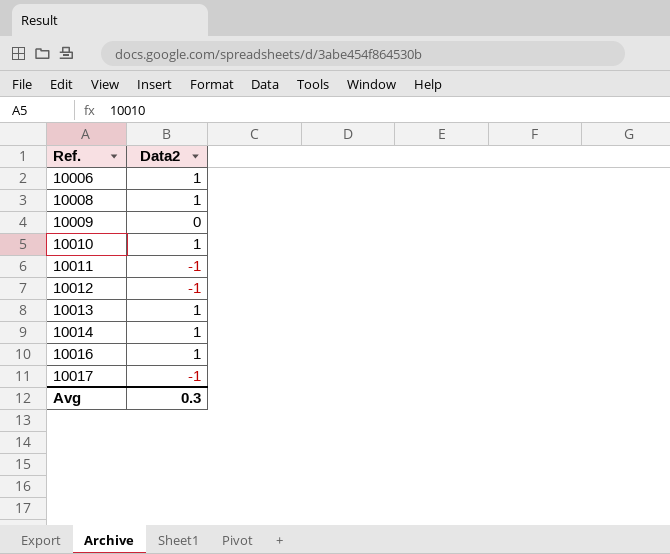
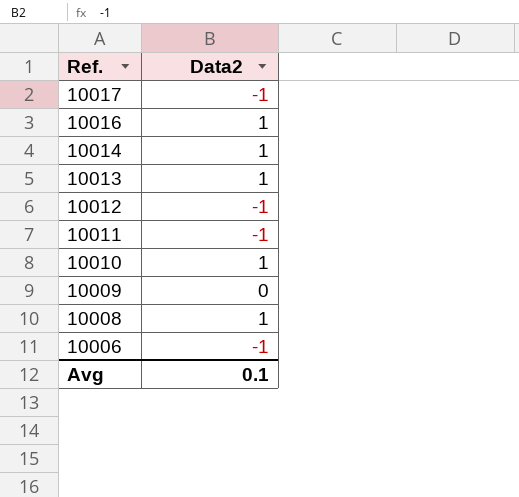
row order: Ref. ascending -> Ref. descending
10006 | Data2: 1 -> -1
Avg | Data2: 0.3 -> 0.1

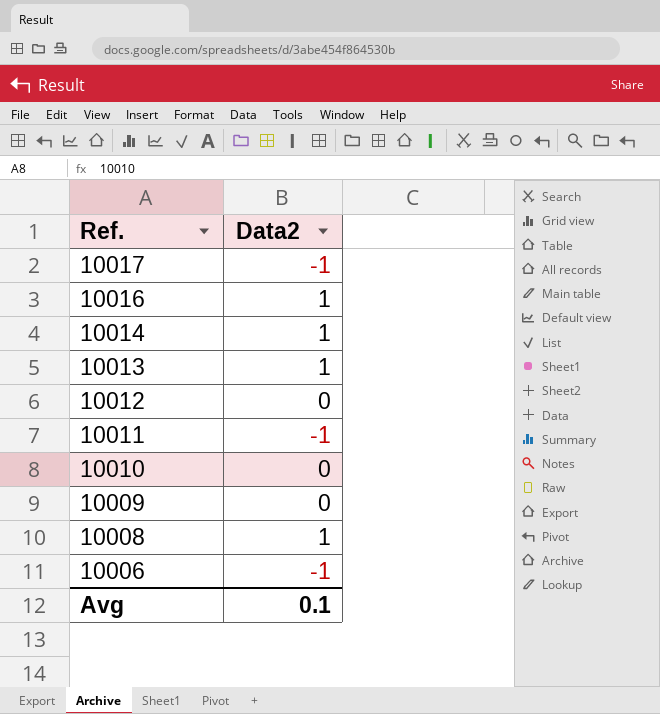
10012 | Data2: -1 -> 0
10010 | Data2: 1 -> 0

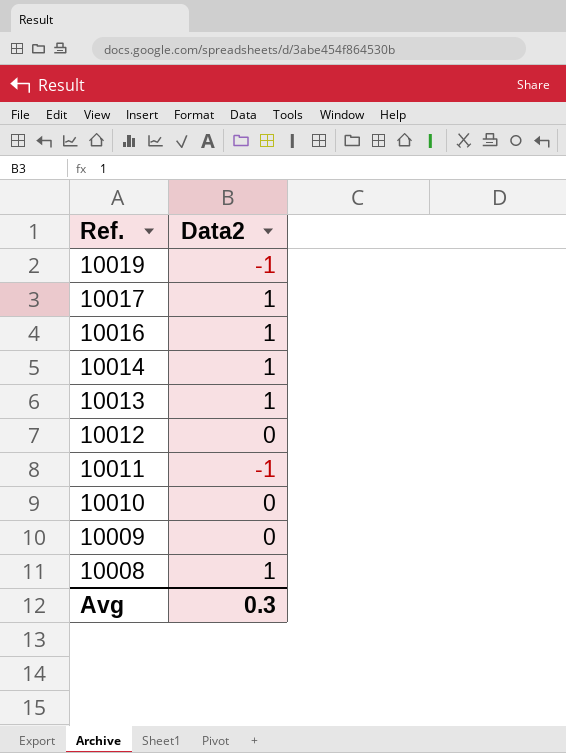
row 10006: -1 -> none
row 10019: none -> -1
10017 | Data2: -1 -> 1
Avg | Data2: 0.1 -> 0.3

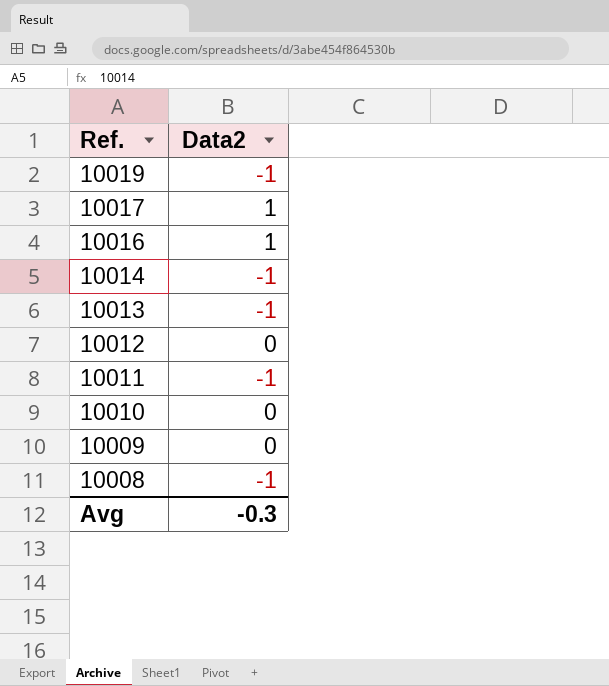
10014 | Data2: 1 -> -1
10013 | Data2: 1 -> -1
10008 | Data2: 1 -> -1
Avg | Data2: 0.3 -> -0.3

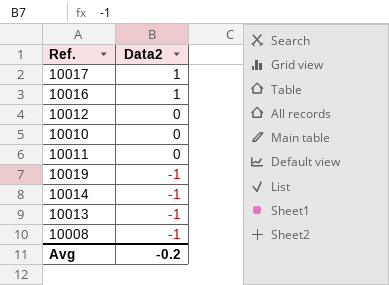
row order: Ref. descending -> Data2 descending
row 10009: 0 -> none
10011 | Data2: -1 -> 0
Avg | Data2: -0.3 -> -0.2

